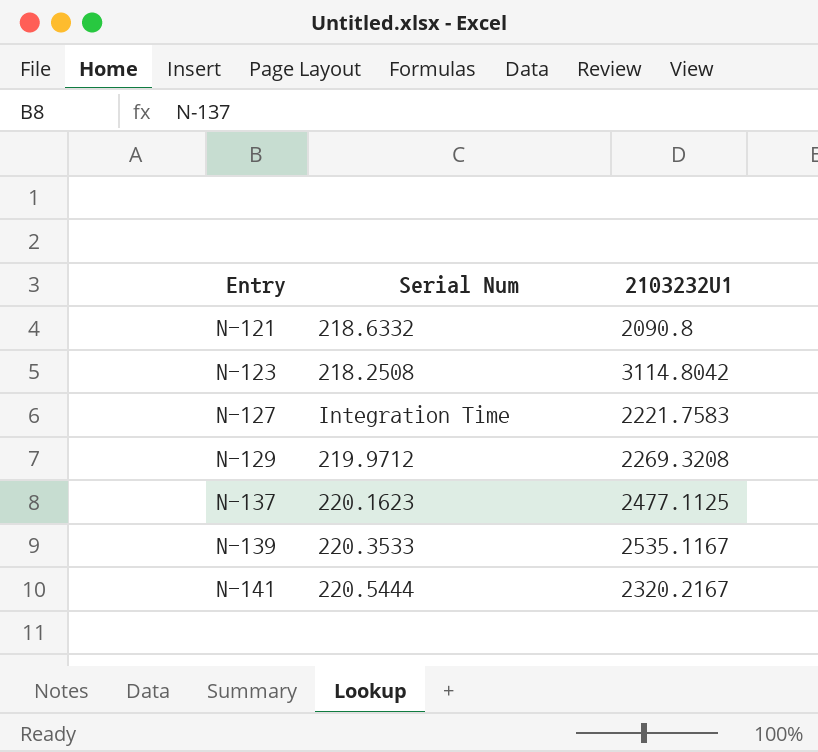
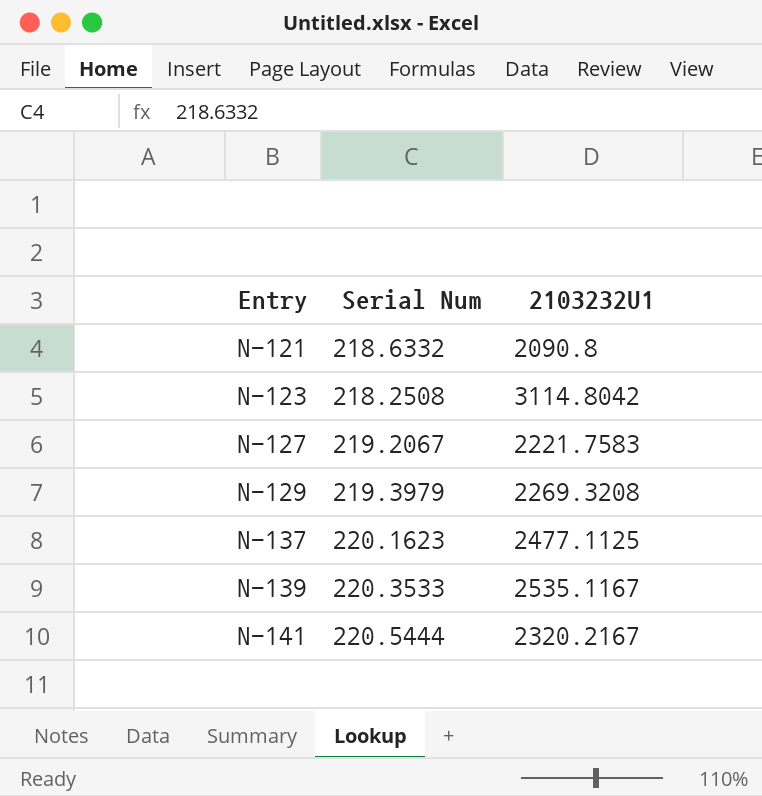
N-127 | Serial Num: Integration Time -> 219.2067
N-129 | Serial Num: 219.9712 -> 219.3979

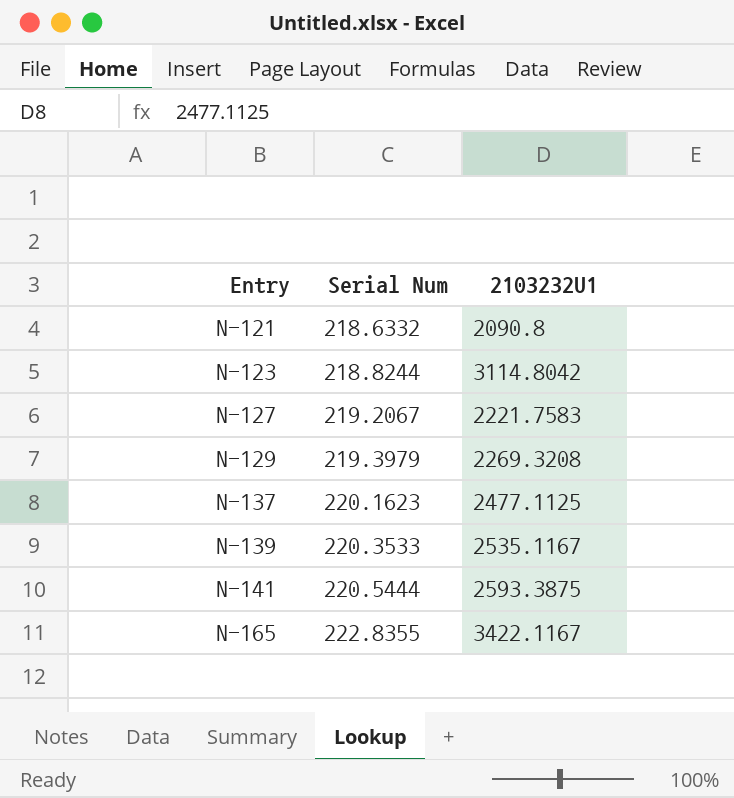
N-123 | Serial Num: 218.2508 -> 218.8244
N-141 | 2103232U1: 2320.2167 -> 2593.3875
row N-165: none -> 222.8355 | 3422.1167

